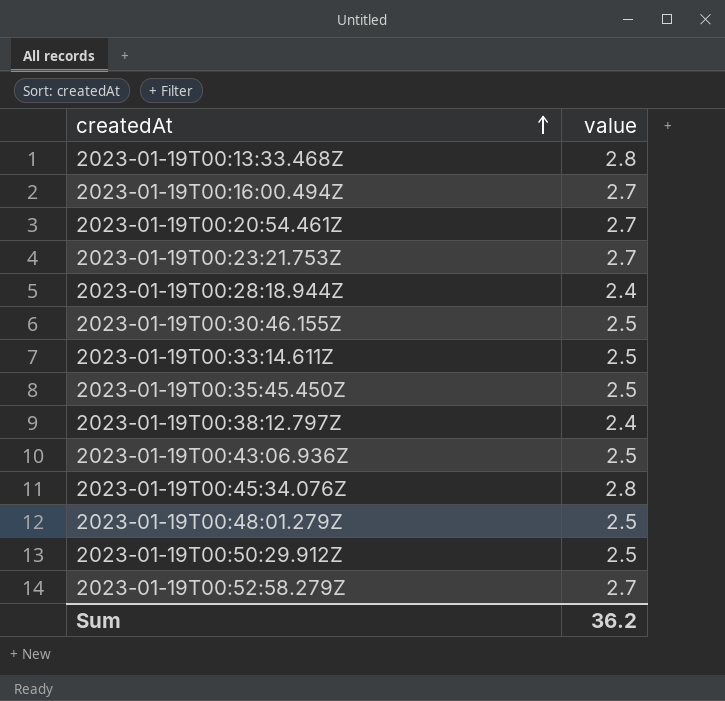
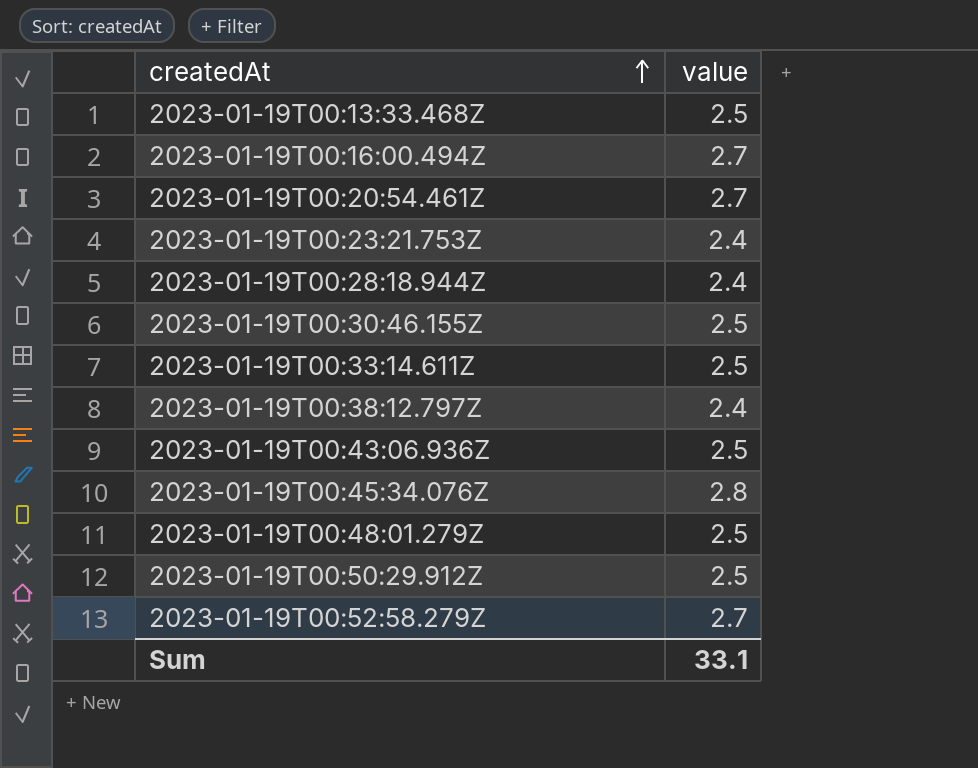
row 2023-01-19T00:35:45.450Z: 2.5 -> none
2023-01-19T00:13:33.468Z | value: 2.8 -> 2.5
2023-01-19T00:23:21.753Z | value: 2.7 -> 2.4
Sum | value: 36.2 -> 33.1

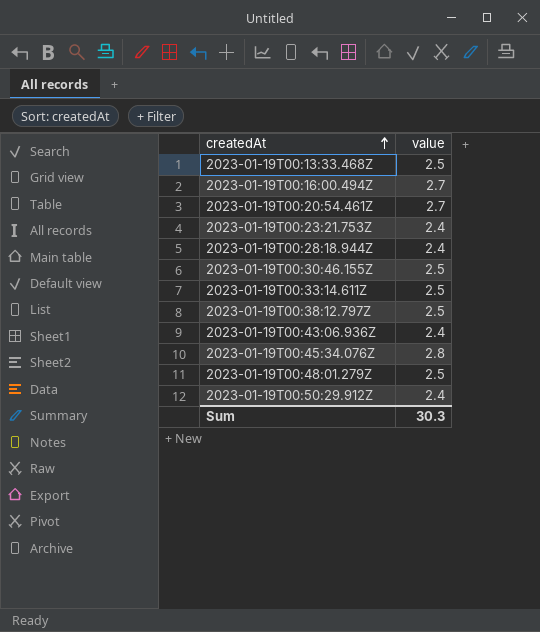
row 2023-01-19T00:52:58.279Z: 2.7 -> none
2023-01-19T00:38:12.797Z | value: 2.4 -> 2.5
2023-01-19T00:43:06.936Z | value: 2.5 -> 2.4
2023-01-19T00:50:29.912Z | value: 2.5 -> 2.4
Sum | value: 33.1 -> 30.3

